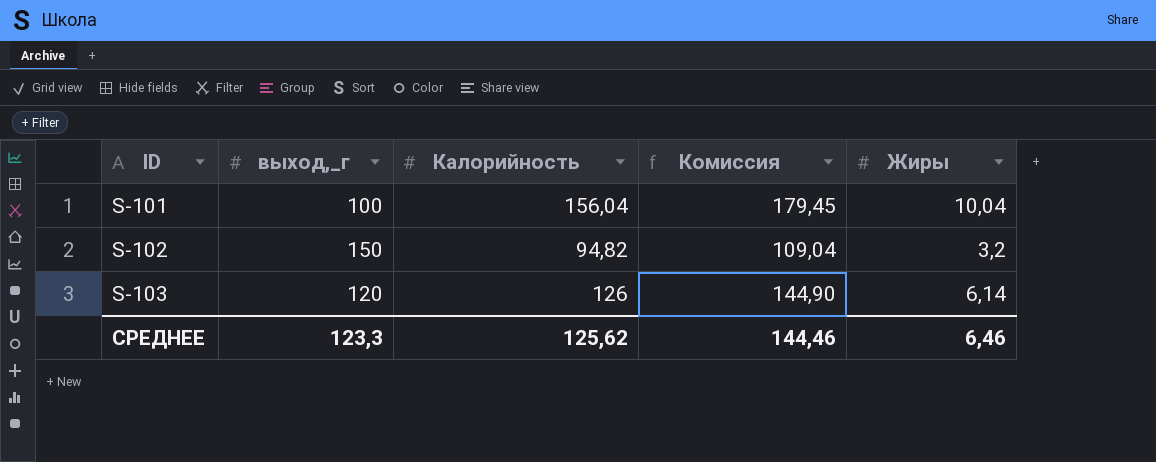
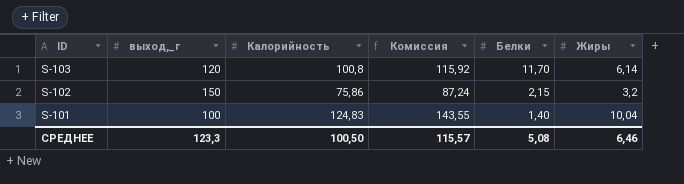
row order: ID ascending -> ID descending
column Белки | position: none -> 5
S-103 | Калорийность: 126 -> 100,8
S-103 | Комиссия: 144,90 -> 115,92
S-102 | Калорийность: 94,82 -> 75,86
S-102 | Комиссия: 109,04 -> 87,24
S-101 | Калорийность: 156,04 -> 124,83
S-101 | Комиссия: 179,45 -> 143,55
СРЕДНЕЕ | Калорийность: 125,62 -> 100,50
СРЕДНЕЕ | Комиссия: 144,46 -> 115,57

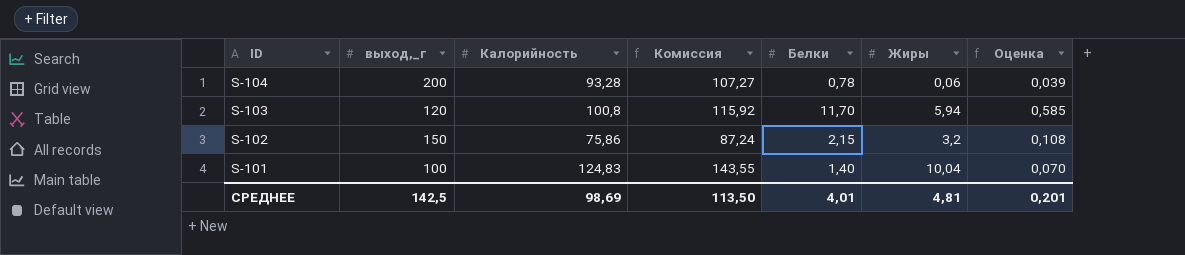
column Оценка | formula: none -> [Белки] * 0,05
row S-104: none -> 200 | 93,28 | 107,27 | 0,78 | 0,06 | 0,039
S-103 | Жиры: 6,14 -> 5,94
СРЕДНЕЕ | выход,_г: 123,3 -> 142,5
СРЕДНЕЕ | Калорийность: 100,50 -> 98,69
СРЕДНЕЕ | Комиссия: 115,57 -> 113,50
СРЕДНЕЕ | Белки: 5,08 -> 4,01
СРЕДНЕЕ | Жиры: 6,46 -> 4,81

